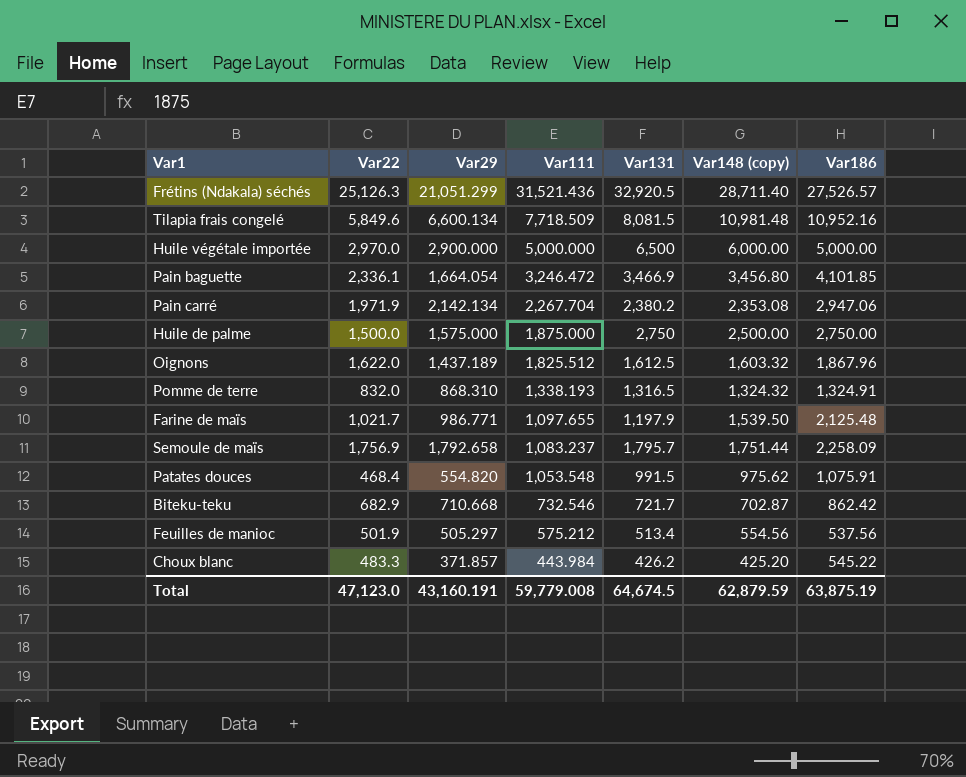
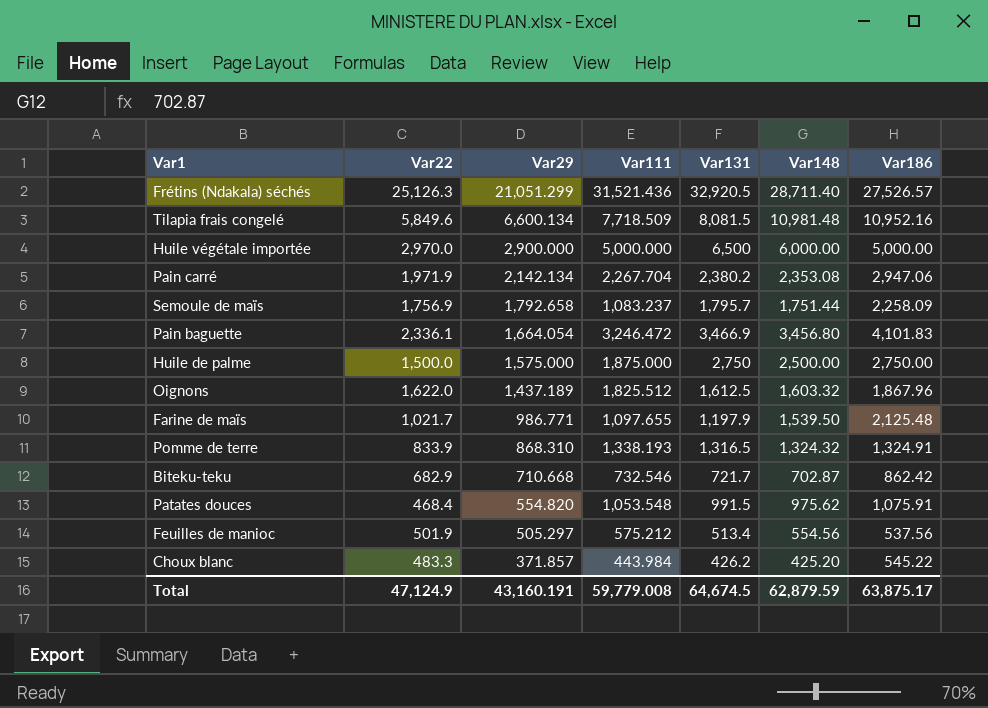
row order: Var111 descending -> Var29 descending
column name: Var148 (copy) -> Var148
Pain baguette | Var186: 4,101.85 -> 4,101.83
Pomme de terre | Var22: 832.0 -> 833.9
Total | Var22: 47,123.0 -> 47,124.9
Total | Var186: 63,875.19 -> 63,875.17

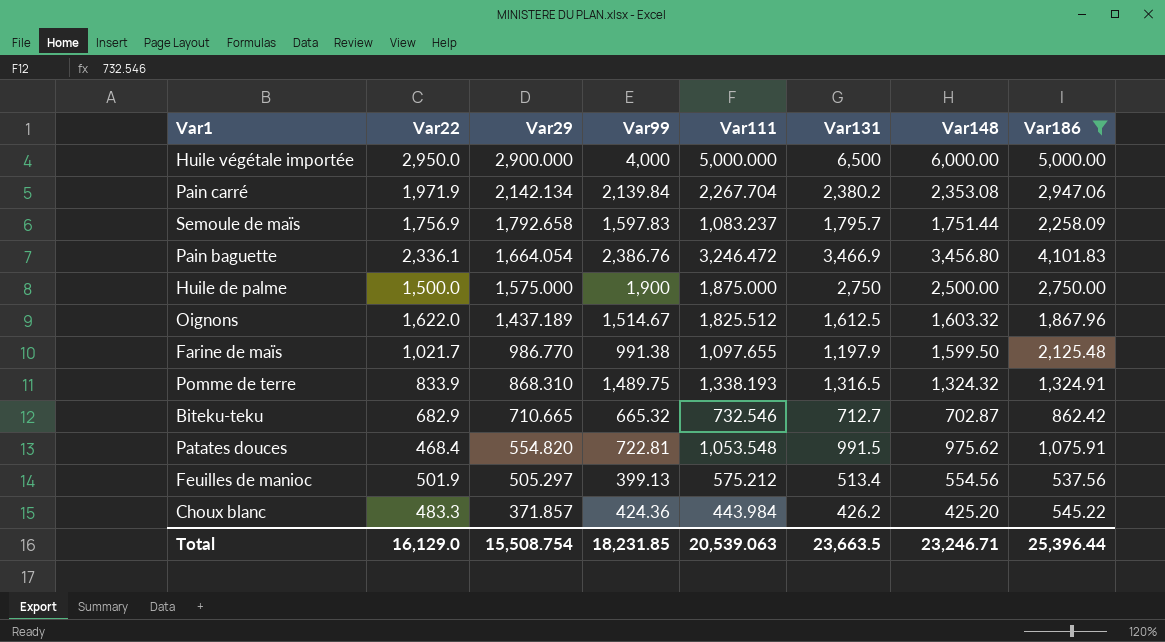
filter: none -> Var186 <= 5,000.00
column Var99 | position: none -> 4
Huile végétale importée | Var22: 2,970.0 -> 2,950.0
Farine de maïs | Var29: 986.771 -> 986.770
Farine de maïs | Var148: 1,539.50 -> 1,599.50
Biteku-teku | Var29: 710.668 -> 710.665
Biteku-teku | Var131: 721.7 -> 712.7
Total | Var22: 47,124.9 -> 16,129.0
Total | Var29: 43,160.191 -> 15,508.754
Total | Var111: 59,779.008 -> 20,539.063
Total | Var131: 64,674.5 -> 23,663.5
Total | Var148: 62,879.59 -> 23,246.71
Total | Var186: 63,875.17 -> 25,396.44

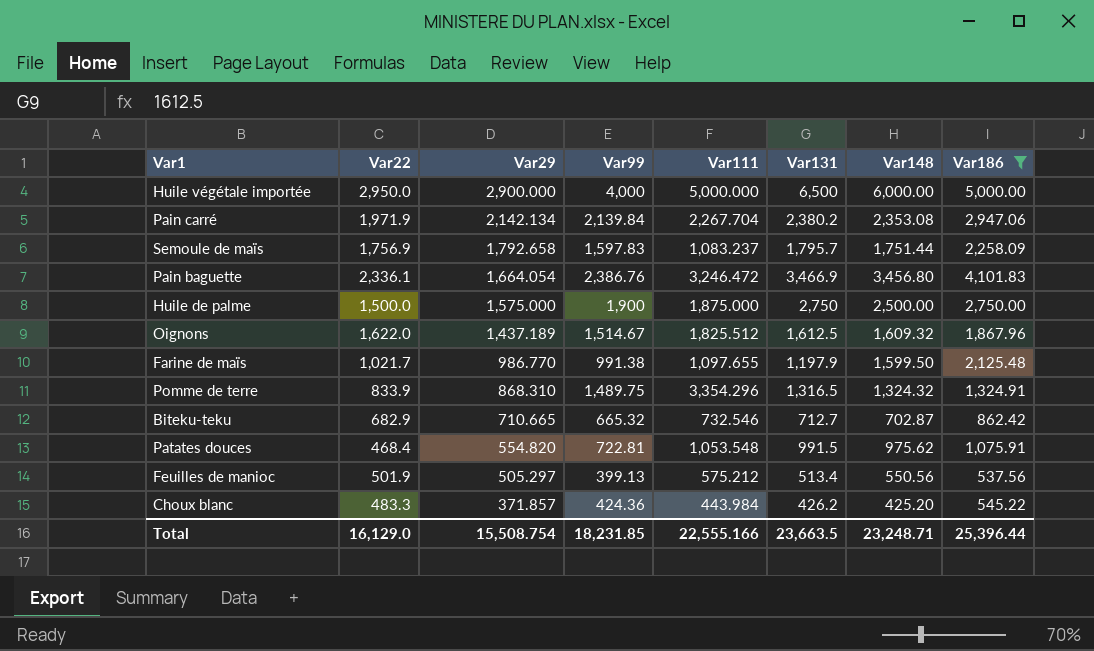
Oignons | Var148: 1,603.32 -> 1,609.32
Pomme de terre | Var111: 1,338.193 -> 3,354.296
Feuilles de manioc | Var148: 554.56 -> 550.56
Total | Var111: 20,539.063 -> 22,555.166
Total | Var148: 23,246.71 -> 23,248.71

